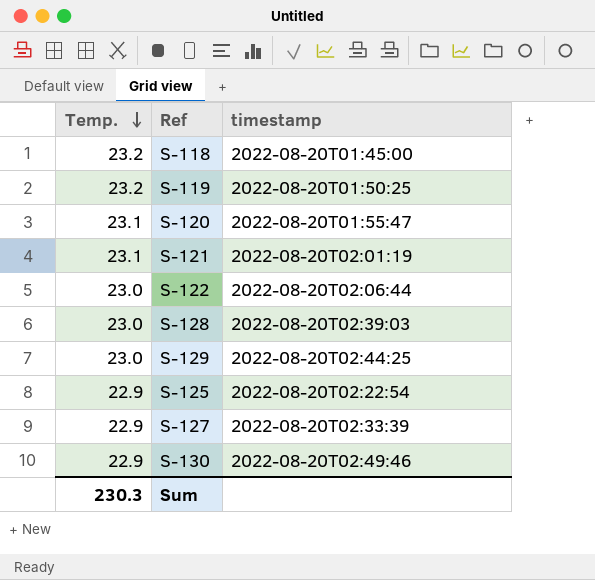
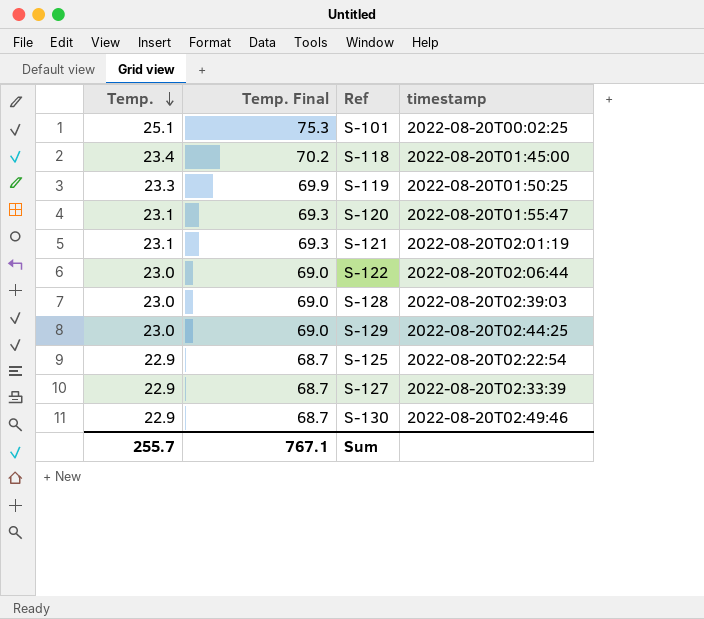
column Temp. Final | formula: none -> [Temp.] * 3
row S-101: none -> 25.1 | 75.3 | 2022-08-20T00:02:25
S-118 | Temp.: 23.2 -> 23.4
S-119 | Temp.: 23.2 -> 23.3
Sum | Temp.: 230.3 -> 255.7

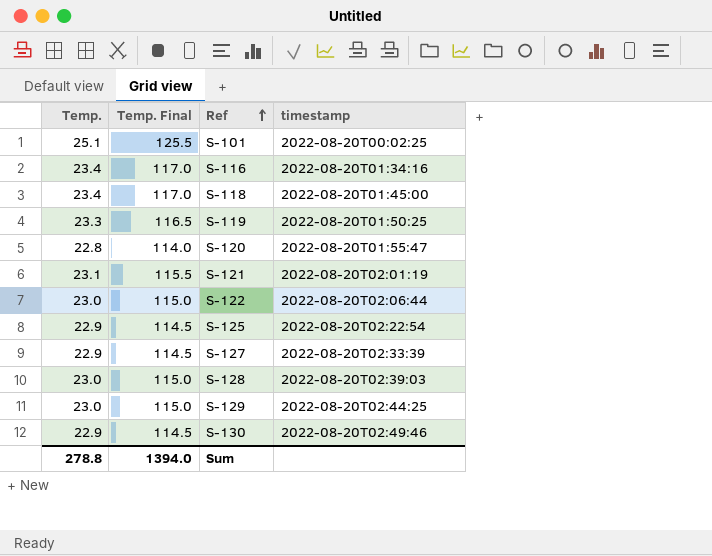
row order: Temp. descending -> Ref ascending
column Temp. Final | formula: [Temp.] * 3 -> [Temp.] * 5
row S-116: none -> 23.4 | 117.0 | 2022-08-20T01:34:16
S-120 | Temp.: 23.1 -> 22.8
Sum | Temp.: 255.7 -> 278.8
Sum | Temp. Final: 767.1 -> 1394.0

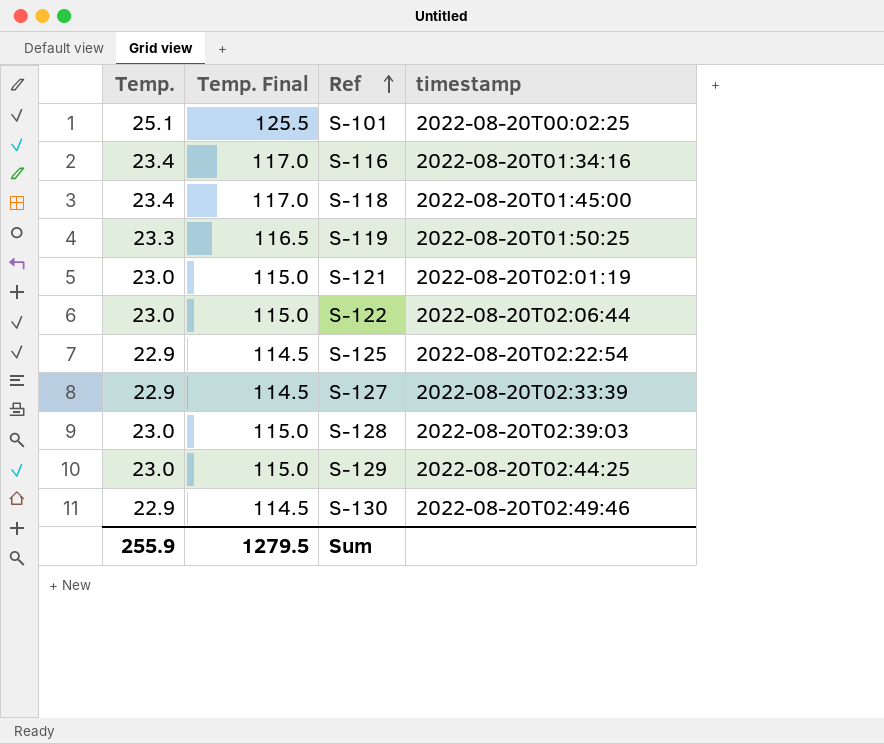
row S-120: 22.8 | 114.0 | 2022-08-20T01:55:47 -> none
S-121 | Temp.: 23.1 -> 23.0
S-121 | Temp. Final: 115.5 -> 115.0
Sum | Temp.: 278.8 -> 255.9
Sum | Temp. Final: 1394.0 -> 1279.5

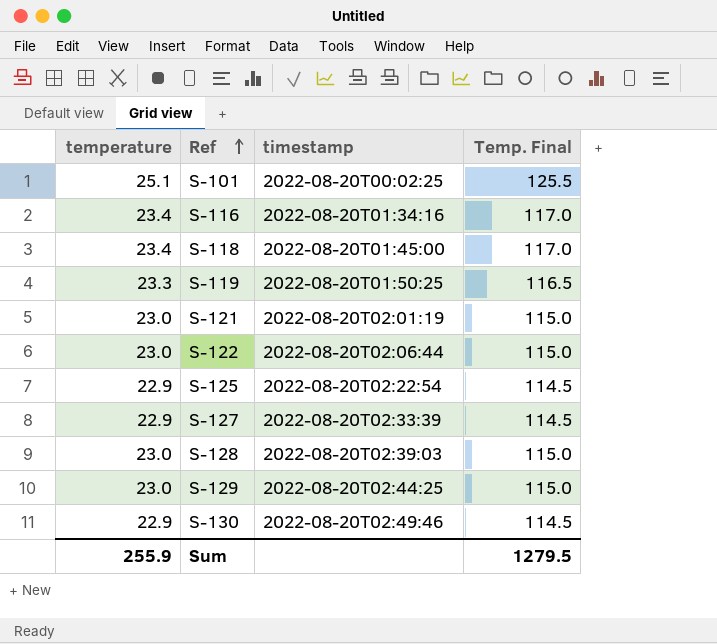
column name: Temp. -> temperature
column Temp. Final | position: 2 -> 4

